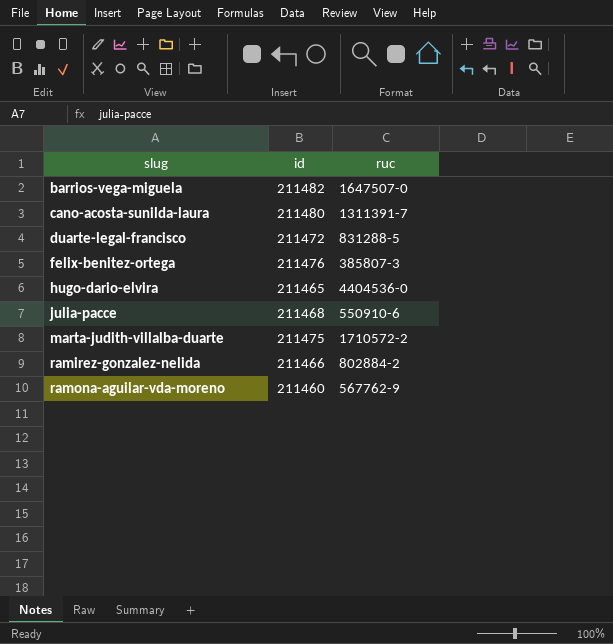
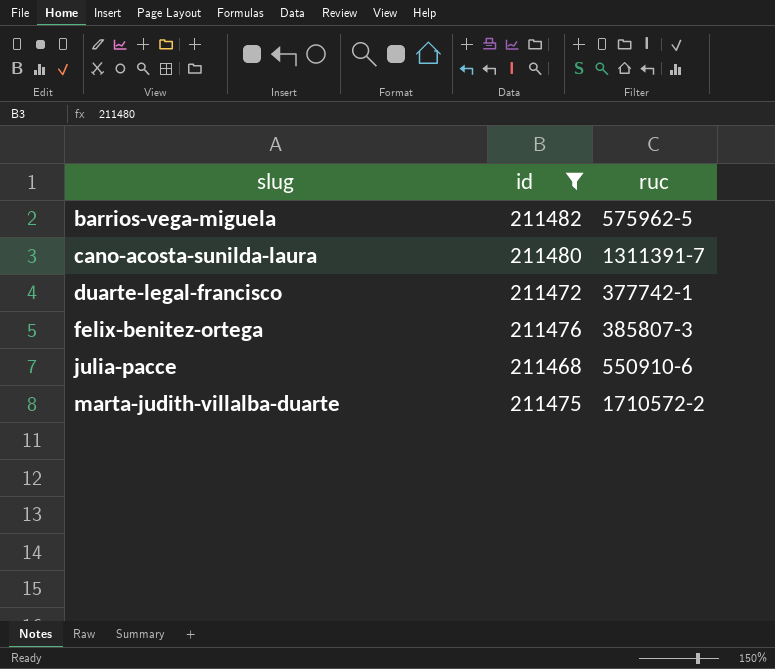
filter: none -> id >= 211468
barrios-vega-miguela | ruc: 1647507-0 -> 575962-5
duarte-legal-francisco | ruc: 831288-5 -> 377742-1

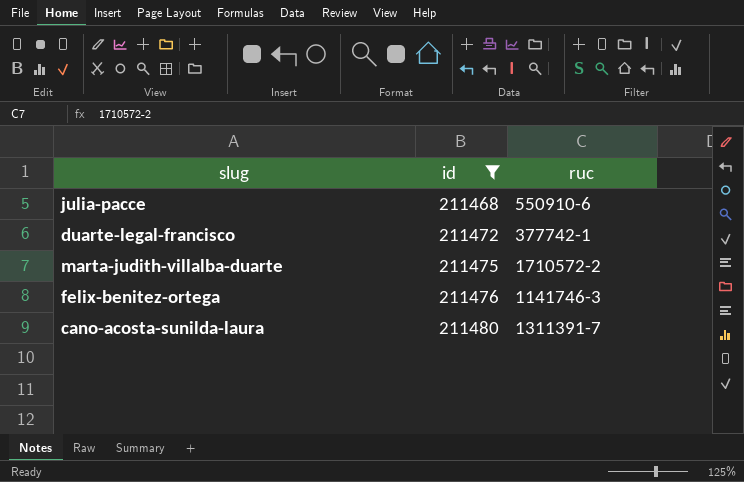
row order: slug ascending -> id ascending
row barrios-vega-miguela: 211482 | 575962-5 -> none
felix-benitez-ortega | ruc: 385807-3 -> 1141746-3

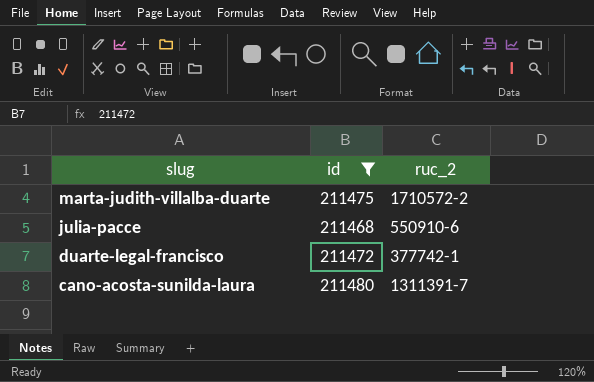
row order: id ascending -> slug descending
column name: ruc -> ruc_2
row felix-benitez-ortega: 211476 | 1141746-3 -> none

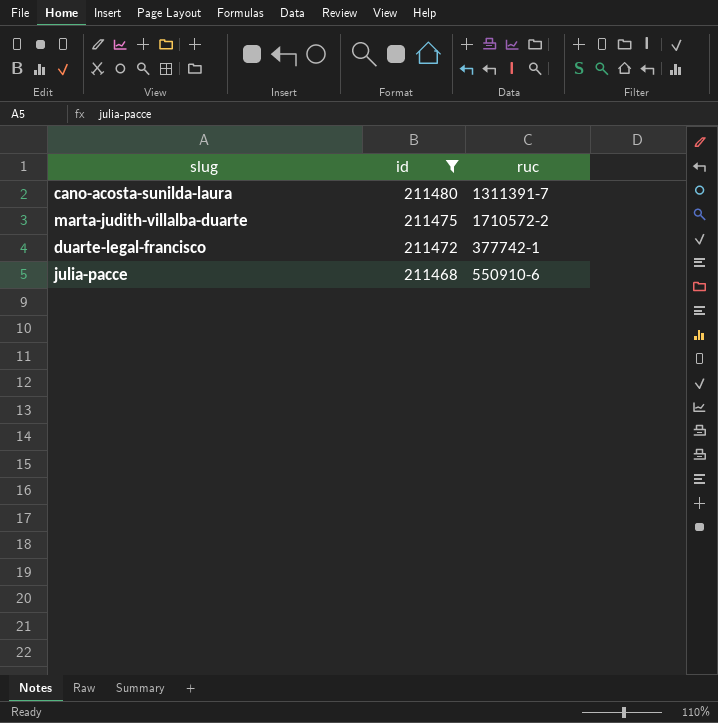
row order: slug descending -> id descending
column name: ruc_2 -> ruc

